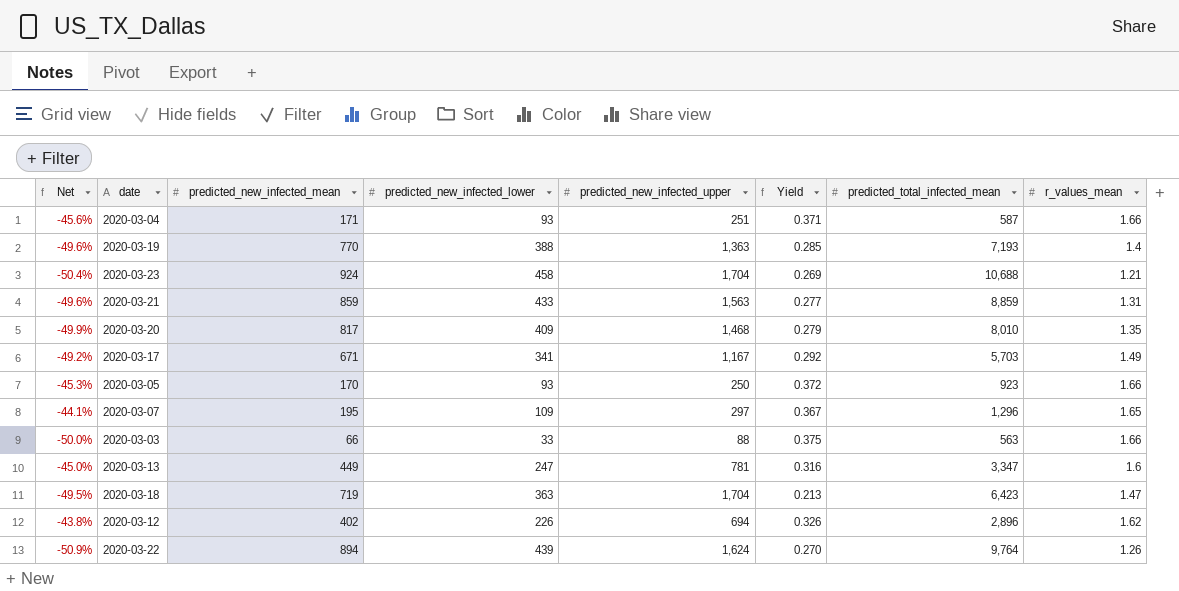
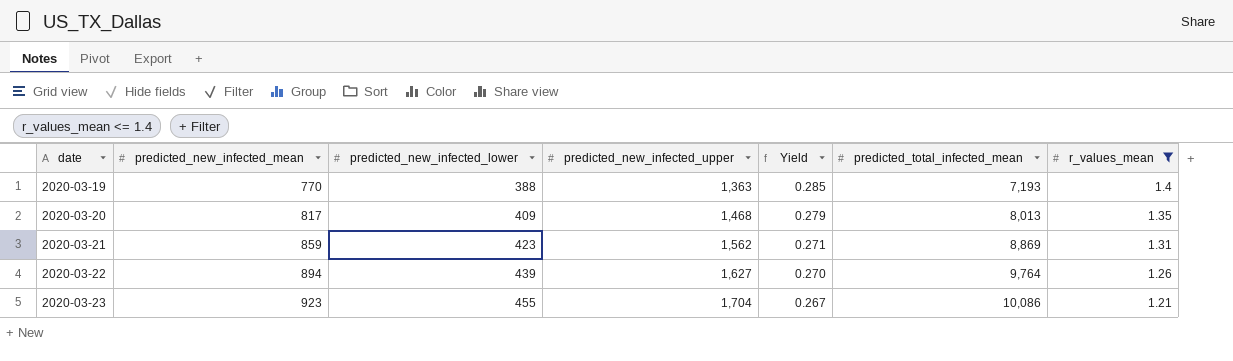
filter: none -> r_values_mean <= 1.4
row order: none -> date ascending
column Net | formula: ([predicted_new_infected_lower] - [predicted_new_infected_mean]) / [predicted_new_infected_mean] -> none
2020-03-20 | predicted_total_infected_mean: 8,010 -> 8,013
2020-03-21 | predicted_new_infected_lower: 433 -> 423
2020-03-21 | predicted_new_infected_upper: 1,563 -> 1,562
2020-03-21 | Yield: 0.277 -> 0.271
2020-03-21 | predicted_total_infected_mean: 8,859 -> 8,869
2020-03-22 | predicted_new_infected_upper: 1,624 -> 1,627
2020-03-23 | predicted_new_infected_mean: 924 -> 923
2020-03-23 | predicted_new_infected_lower: 458 -> 455
2020-03-23 | Yield: 0.269 -> 0.267
2020-03-23 | predicted_total_infected_mean: 10,688 -> 10,086

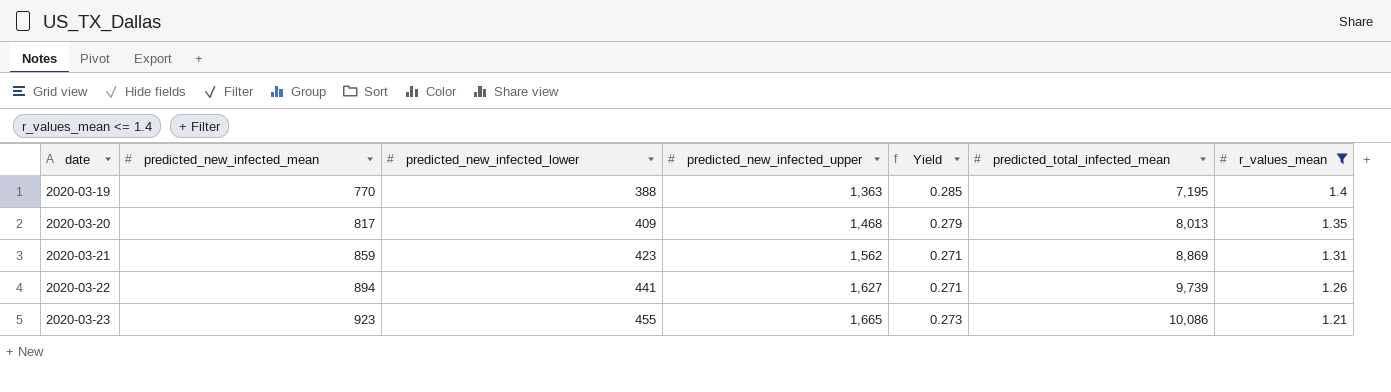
2020-03-19 | predicted_total_infected_mean: 7,193 -> 7,195
2020-03-22 | predicted_new_infected_lower: 439 -> 441
2020-03-22 | Yield: 0.270 -> 0.271
2020-03-22 | predicted_total_infected_mean: 9,764 -> 9,739
2020-03-23 | predicted_new_infected_upper: 1,704 -> 1,665
2020-03-23 | Yield: 0.267 -> 0.273

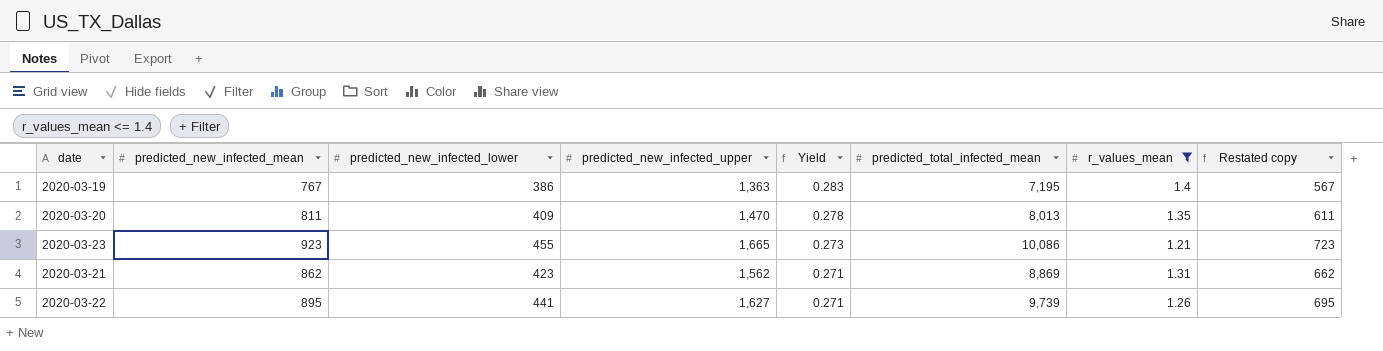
row order: date ascending -> Yield descending
column Restated copy | formula: none -> [predicted_new_infected_mean] - 200
2020-03-19 | predicted_new_infected_mean: 770 -> 767
2020-03-19 | predicted_new_infected_lower: 388 -> 386
2020-03-19 | Yield: 0.285 -> 0.283
2020-03-20 | predicted_new_infected_mean: 817 -> 811
2020-03-20 | predicted_new_infected_upper: 1,468 -> 1,470
2020-03-20 | Yield: 0.279 -> 0.278
2020-03-21 | predicted_new_infected_mean: 859 -> 862
2020-03-22 | predicted_new_infected_mean: 894 -> 895

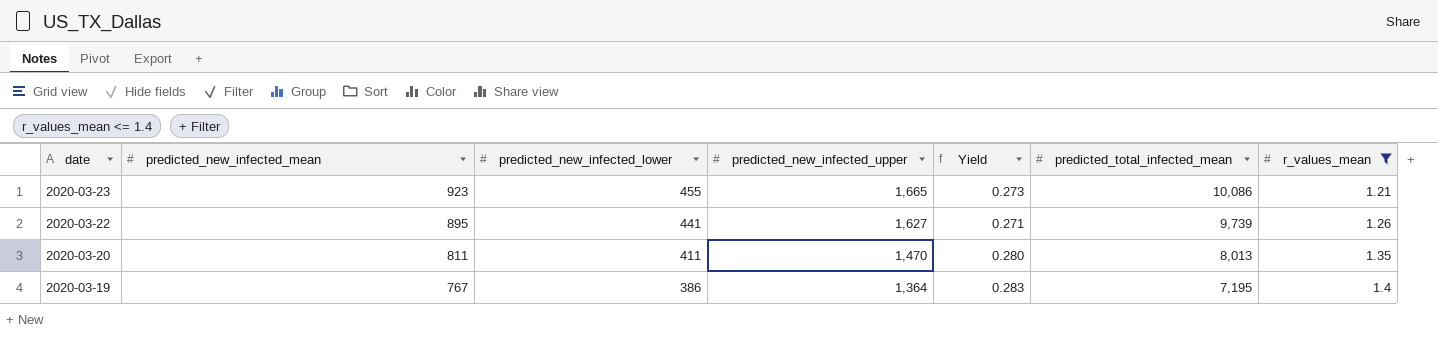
row order: Yield descending -> date descending
column Restated copy | formula: [predicted_new_infected_mean] - 200 -> none
row 2020-03-21: 862 | 423 | 1,562 | 0.271 | 8,869 | 1.31 | 662 -> none
2020-03-20 | predicted_new_infected_lower: 409 -> 411
2020-03-20 | Yield: 0.278 -> 0.280
2020-03-19 | predicted_new_infected_upper: 1,363 -> 1,364

